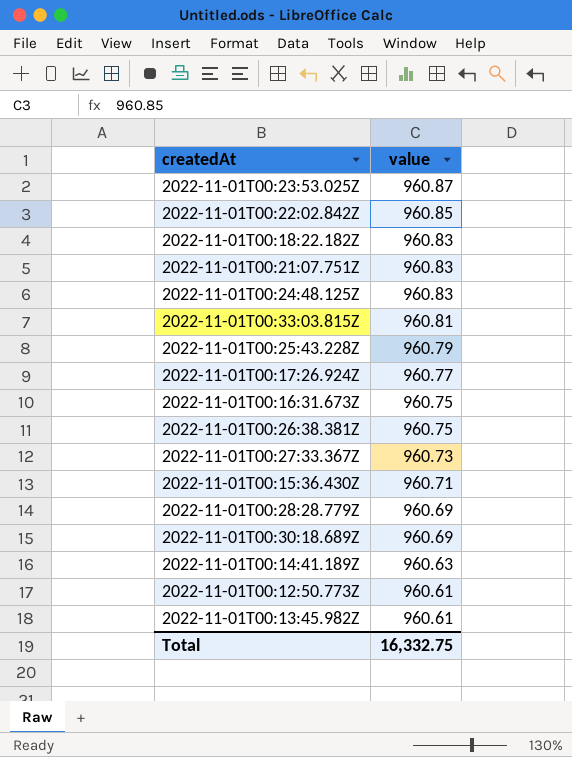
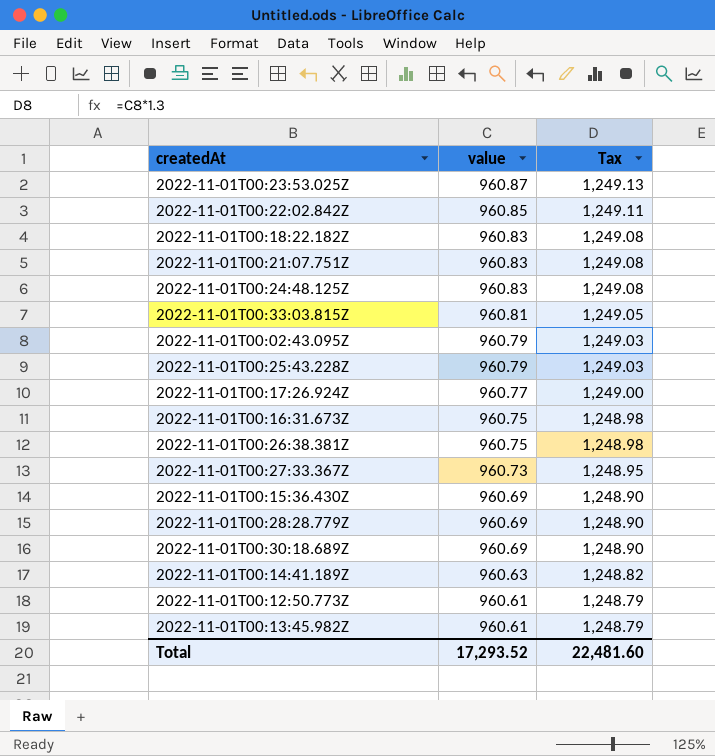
column Tax | formula: none -> [value] * 1.3
row 2022-11-01T00:02:43.095Z: none -> 960.79 | 1,249.03
2022-11-01T00:15:36.430Z | value: 960.71 -> 960.69
Total | value: 16,332.75 -> 17,293.52

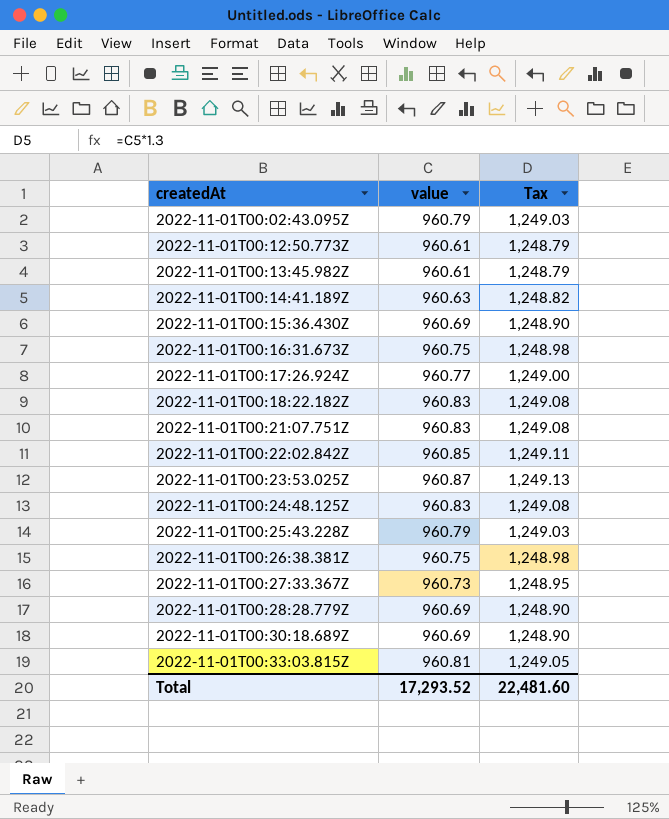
row order: value descending -> createdAt ascending

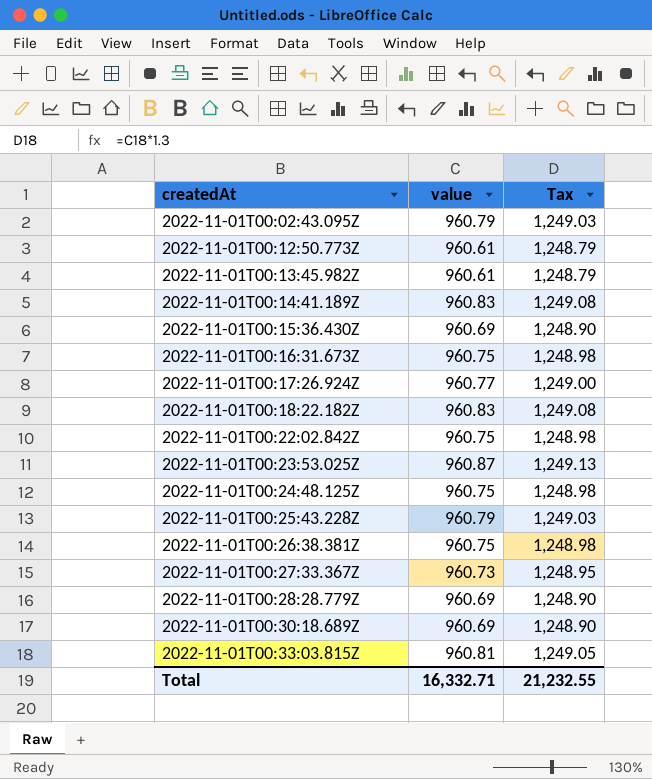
row 2022-11-01T00:21:07.751Z: 960.83 | 1,249.08 -> none
2022-11-01T00:14:41.189Z | value: 960.63 -> 960.83
2022-11-01T00:14:41.189Z | Tax: 1,248.82 -> 1,249.08
2022-11-01T00:22:02.842Z | value: 960.85 -> 960.75
2022-11-01T00:22:02.842Z | Tax: 1,249.11 -> 1,248.98
2022-11-01T00:24:48.125Z | value: 960.83 -> 960.75
2022-11-01T00:24:48.125Z | Tax: 1,249.08 -> 1,248.98
Total | value: 17,293.52 -> 16,332.71
Total | Tax: 22,481.60 -> 21,232.55

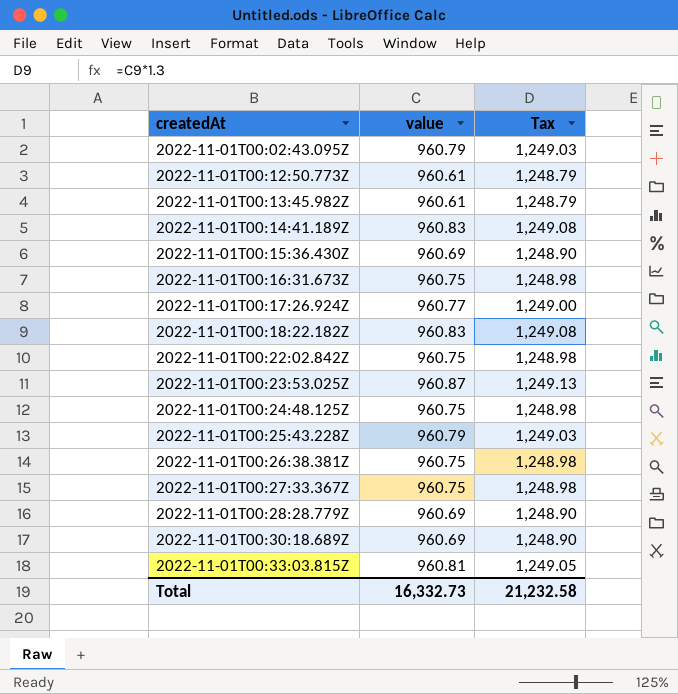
2022-11-01T00:27:33.367Z | value: 960.73 -> 960.75
2022-11-01T00:27:33.367Z | Tax: 1,248.95 -> 1,248.98
Total | value: 16,332.71 -> 16,332.73
Total | Tax: 21,232.55 -> 21,232.58

